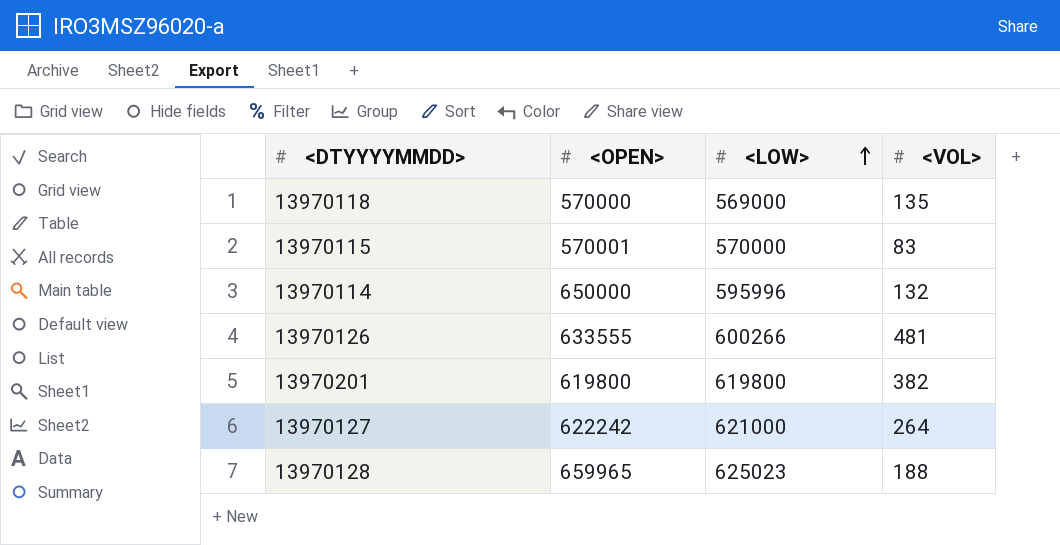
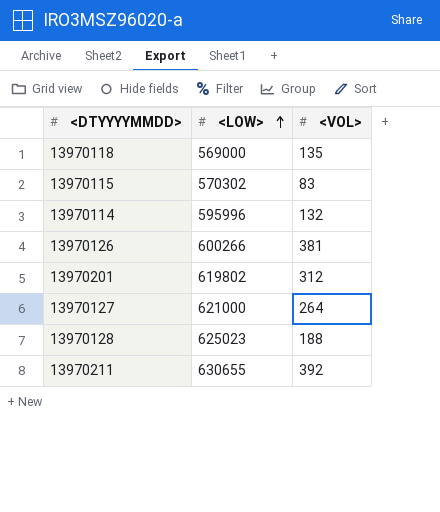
column <OPEN> | position: 2 -> none
13970115 | <LOW>: 570000 -> 570302
13970126 | <VOL>: 481 -> 381
13970201 | <LOW>: 619800 -> 619802
13970201 | <VOL>: 382 -> 312
row 13970211: none -> 630655 | 392

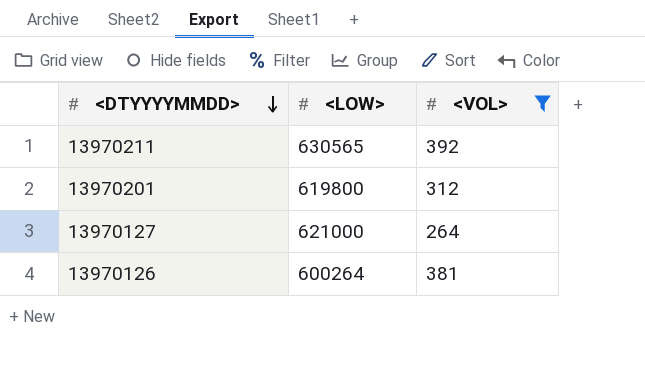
filter: none -> <VOL> >= 264
row order: <LOW> ascending -> <DTYYYYMMDD> descending
13970211 | <LOW>: 630655 -> 630565
13970201 | <LOW>: 619802 -> 619800
13970126 | <LOW>: 600266 -> 600264

